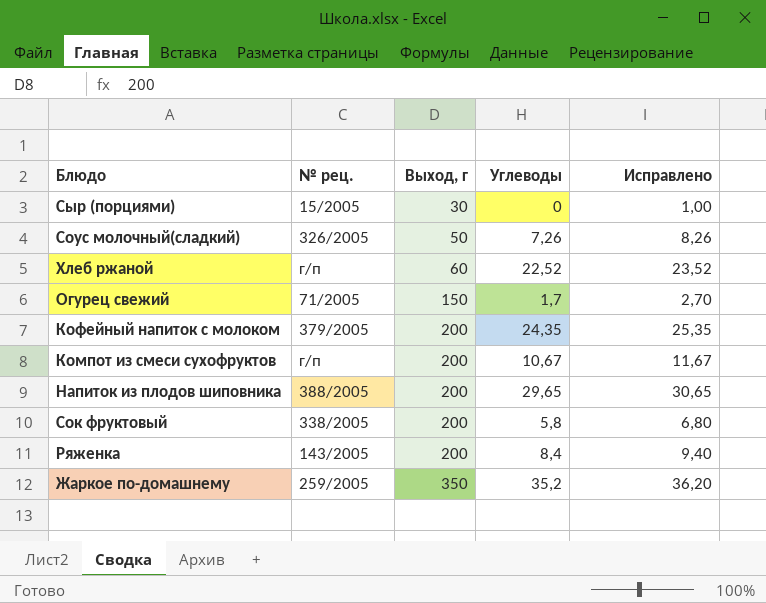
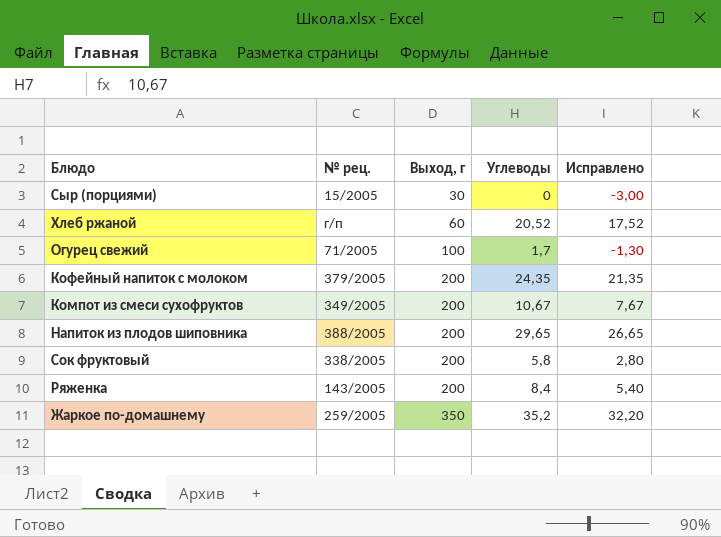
column Исправлено | formula: [Углеводы] + 1 -> [Углеводы] - 3
row Соус молочный(сладкий): 326/2005 | 50 | 7,26 | 8,26 -> none
Хлеб ржаной | Углеводы: 22,52 -> 20,52
Огурец свежий | Выход, г: 150 -> 100
Компот из смеси сухофруктов | № рец.: г/п -> 349/2005

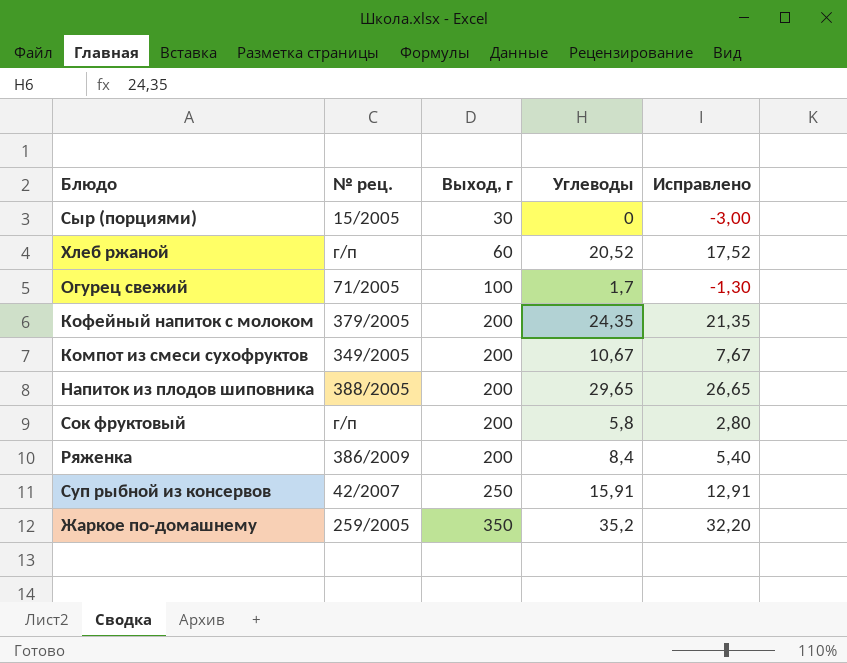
Сок фруктовый | № рец.: 338/2005 -> г/п
Ряженка | № рец.: 143/2005 -> 386/2009
row Суп рыбной из консервов: none -> 42/2007 | 250 | 15,91 | 12,91

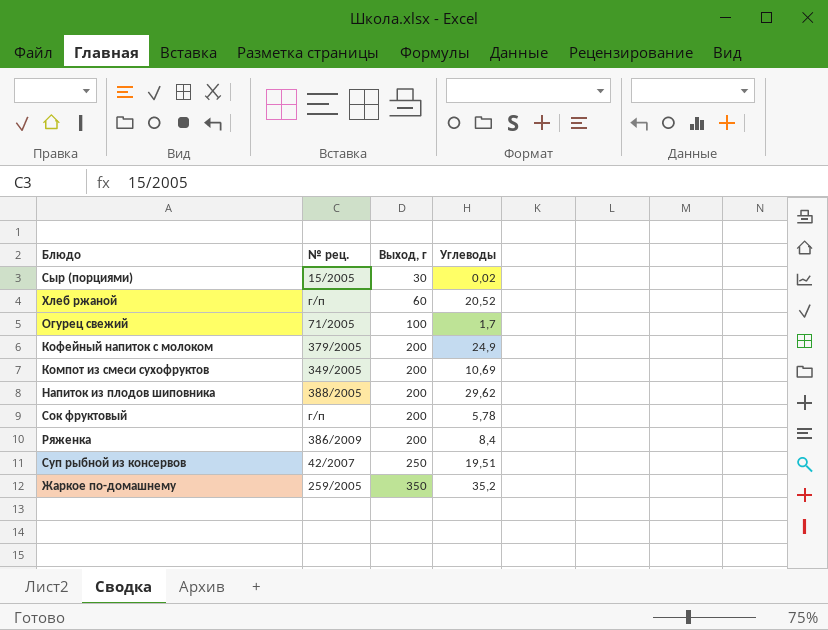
column Исправлено | formula: [Углеводы] - 3 -> none
Сыр (порциями) | Углеводы: 0 -> 0,02
Кофейный напиток с молоком | Углеводы: 24,35 -> 24,9
Компот из смеси сухофруктов | Углеводы: 10,67 -> 10,69
Напиток из плодов шиповника | Углеводы: 29,65 -> 29,62
Сок фруктовый | Углеводы: 5,8 -> 5,78
Суп рыбной из консервов | Углеводы: 15,91 -> 19,51

